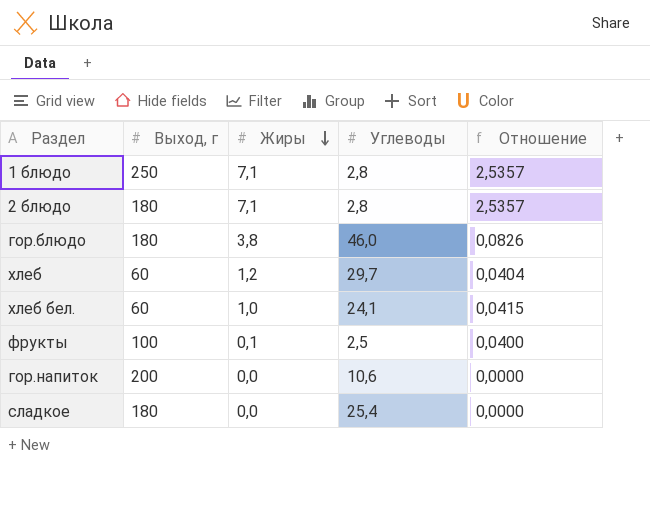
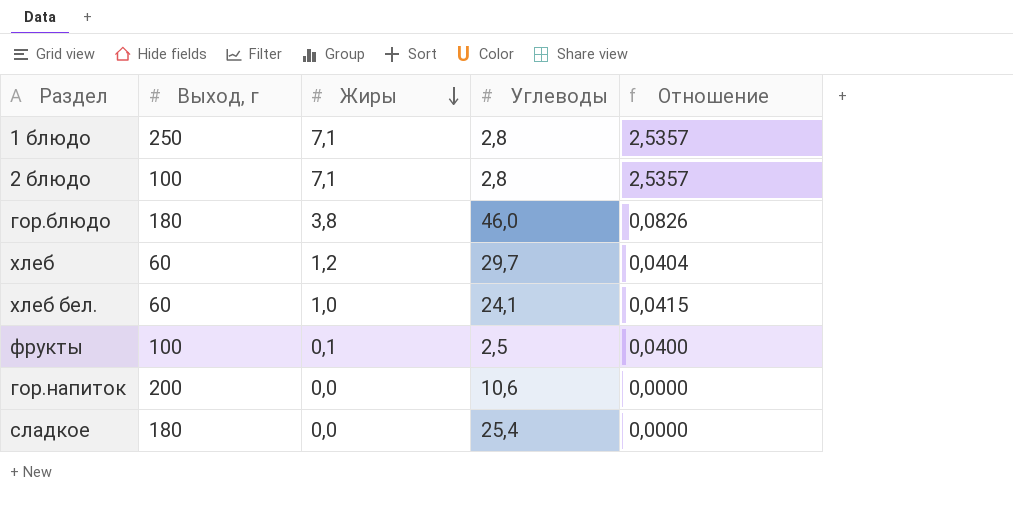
2 блюдо | Выход, г: 180 -> 100

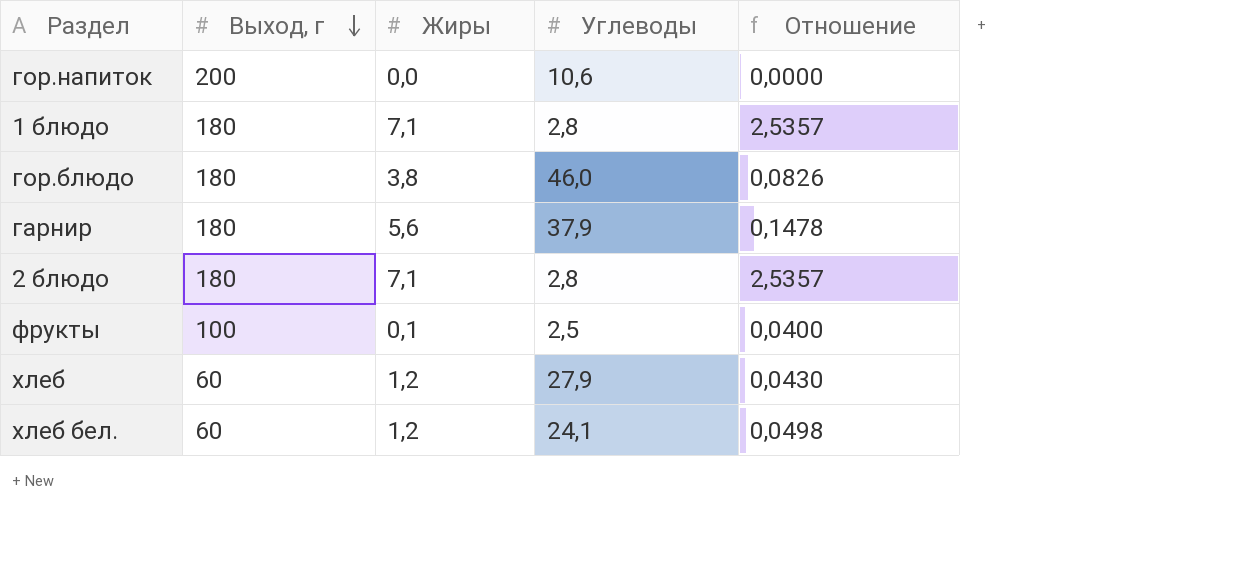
row order: Жиры descending -> Выход, г descending
row сладкое: 180 | 0,0 | 25,4 | 0,0000 -> none
1 блюдо | Выход, г: 250 -> 180
row гарнир: none -> 180 | 5,6 | 37,9 | 0,1478
2 блюдо | Выход, г: 100 -> 180
хлеб | Углеводы: 29,7 -> 27,9
хлеб | Отношение: 0,0404 -> 0,0430
хлеб бел. | Жиры: 1,0 -> 1,2
хлеб бел. | Отношение: 0,0415 -> 0,0498

